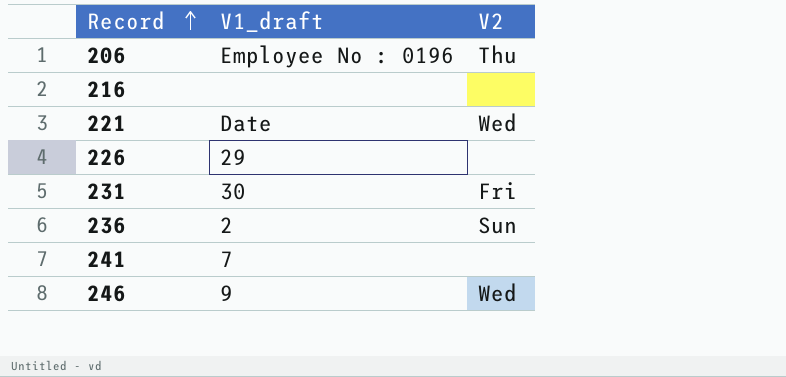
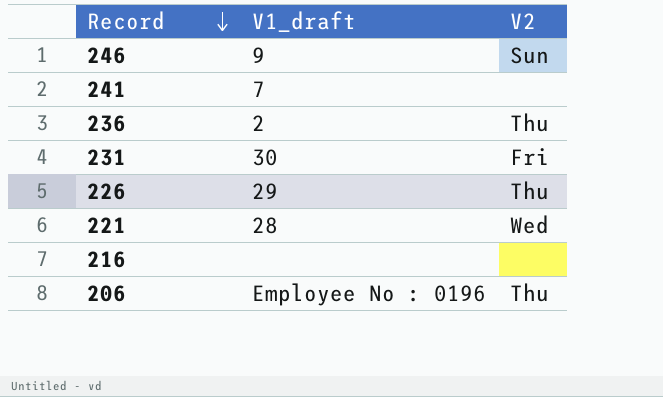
row order: Record ascending -> Record descending
246 | V2: Wed -> Sun
236 | V2: Sun -> Thu
226 | V2: none -> Thu
221 | V1_draft: Date -> 28

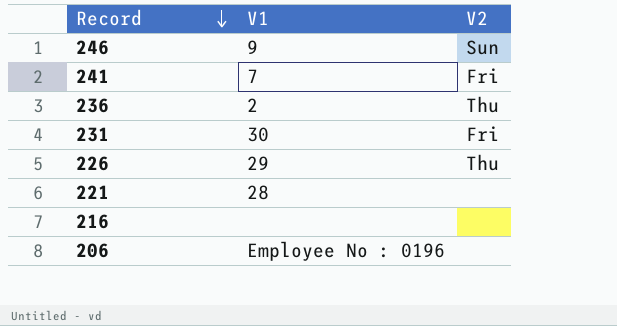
column name: V1_draft -> V1
241 | V2: none -> Fri
221 | V2: Wed -> none
206 | V2: Thu -> none

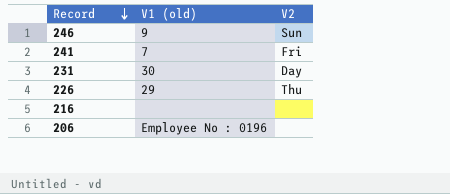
column name: V1 -> V1 (old)
row 236: 2 | Thu -> none
row 221: 28 | none -> none
231 | V2: Fri -> Day

